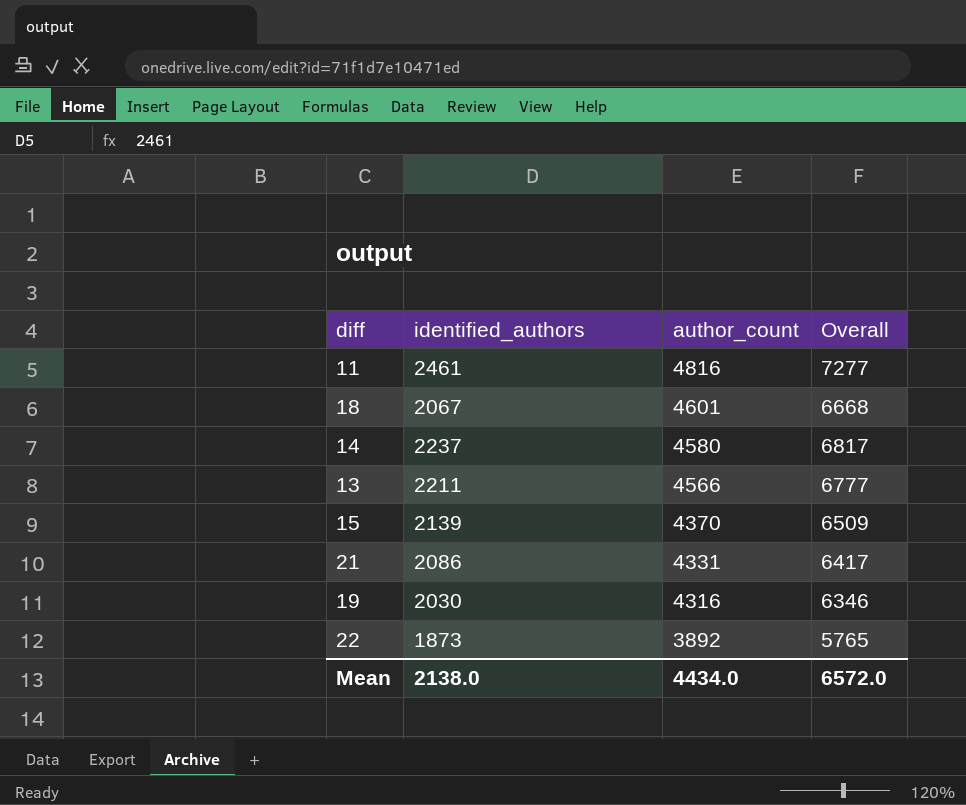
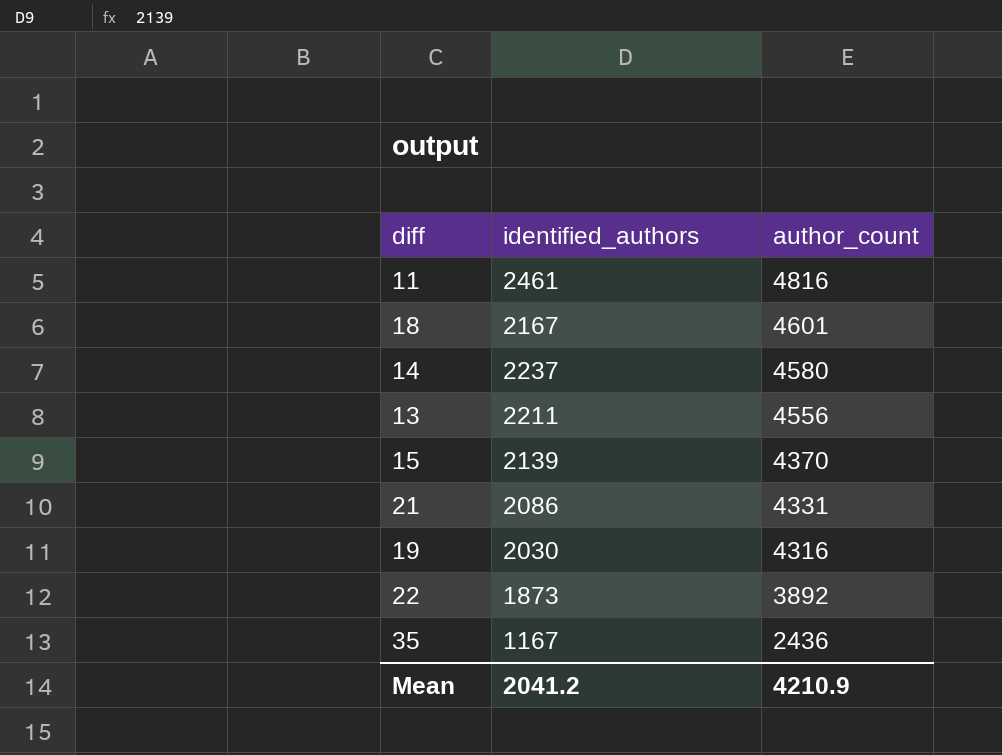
column Overall | formula: [identified_authors] + [author_count] -> none
18 | identified_authors: 2067 -> 2167
13 | author_count: 4566 -> 4556
row 35: none -> 1167 | 2436
Mean | identified_authors: 2138.0 -> 2041.2
Mean | author_count: 4434.0 -> 4210.9

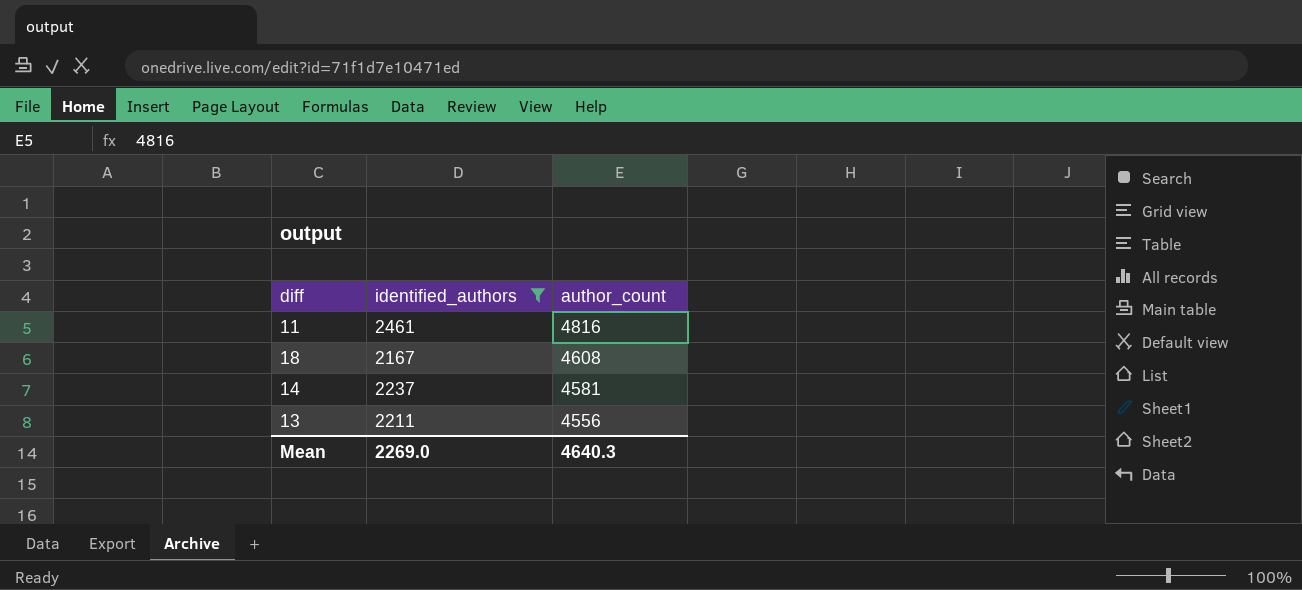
filter: none -> identified_authors >= 2167
18 | author_count: 4601 -> 4608
14 | author_count: 4580 -> 4581
Mean | identified_authors: 2041.2 -> 2269.0
Mean | author_count: 4210.9 -> 4640.3

